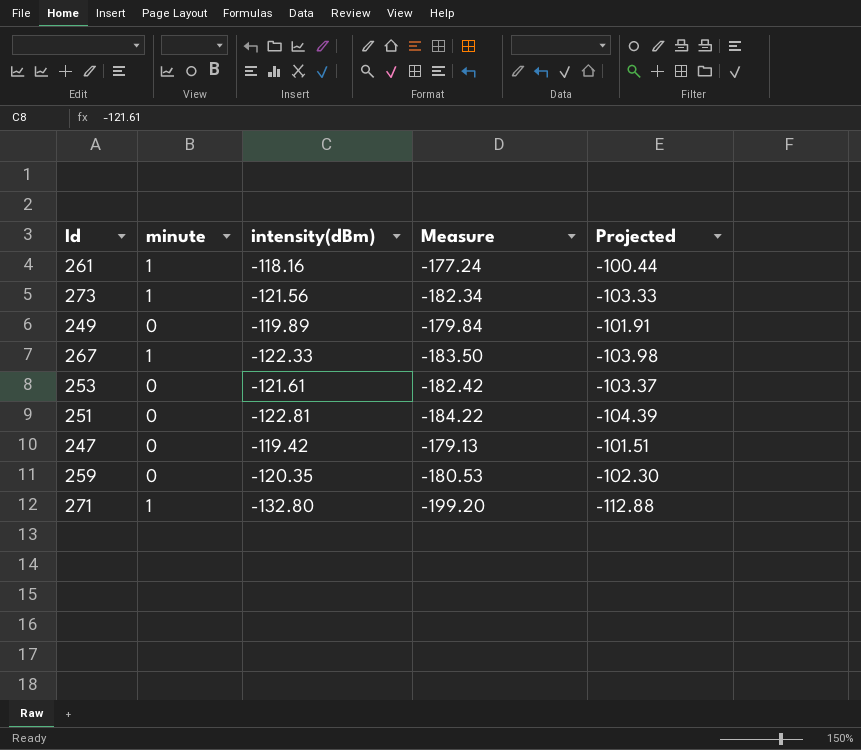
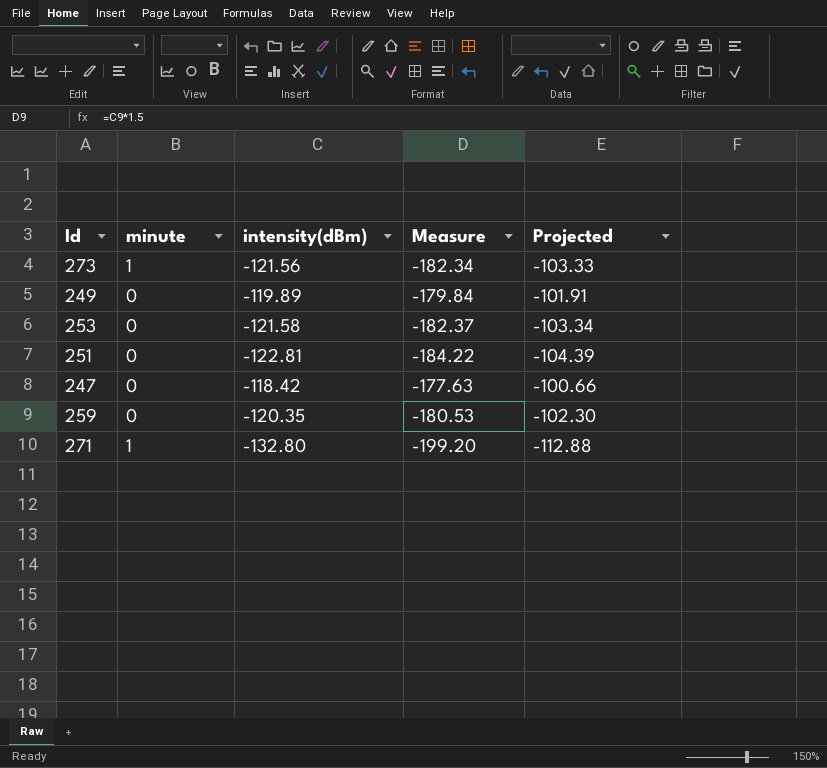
row 261: 1 | -118.16 | -177.24 | -100.44 -> none
row 267: 1 | -122.33 | -183.50 | -103.98 -> none
253 | intensity(dBm): -121.61 -> -121.58
253 | Measure: -182.42 -> -182.37
253 | Projected: -103.37 -> -103.34
247 | intensity(dBm): -119.42 -> -118.42
247 | Measure: -179.13 -> -177.63
247 | Projected: -101.51 -> -100.66

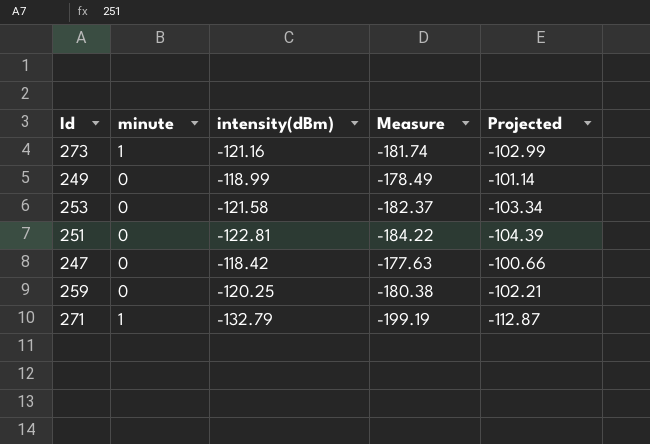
273 | intensity(dBm): -121.56 -> -121.16
273 | Measure: -182.34 -> -181.74
273 | Projected: -103.33 -> -102.99
249 | intensity(dBm): -119.89 -> -118.99
249 | Measure: -179.84 -> -178.49
249 | Projected: -101.91 -> -101.14
259 | intensity(dBm): -120.35 -> -120.25
259 | Measure: -180.53 -> -180.38
259 | Projected: -102.30 -> -102.21
271 | intensity(dBm): -132.80 -> -132.79
271 | Measure: -199.20 -> -199.19
271 | Projected: -112.88 -> -112.87

